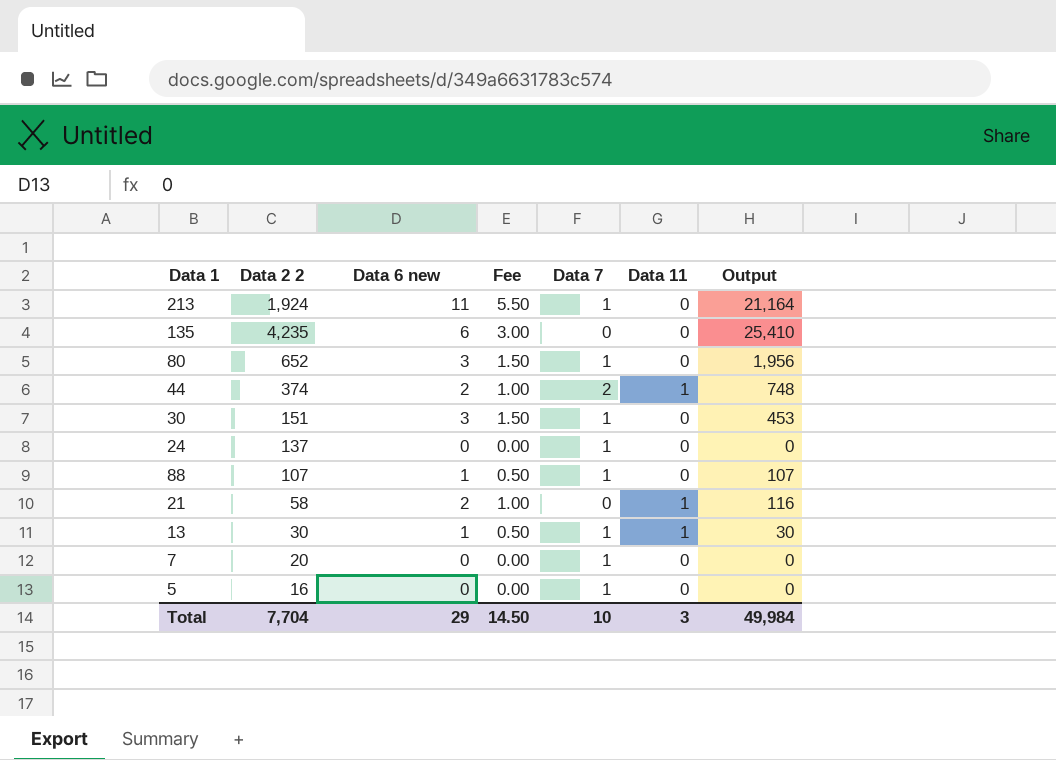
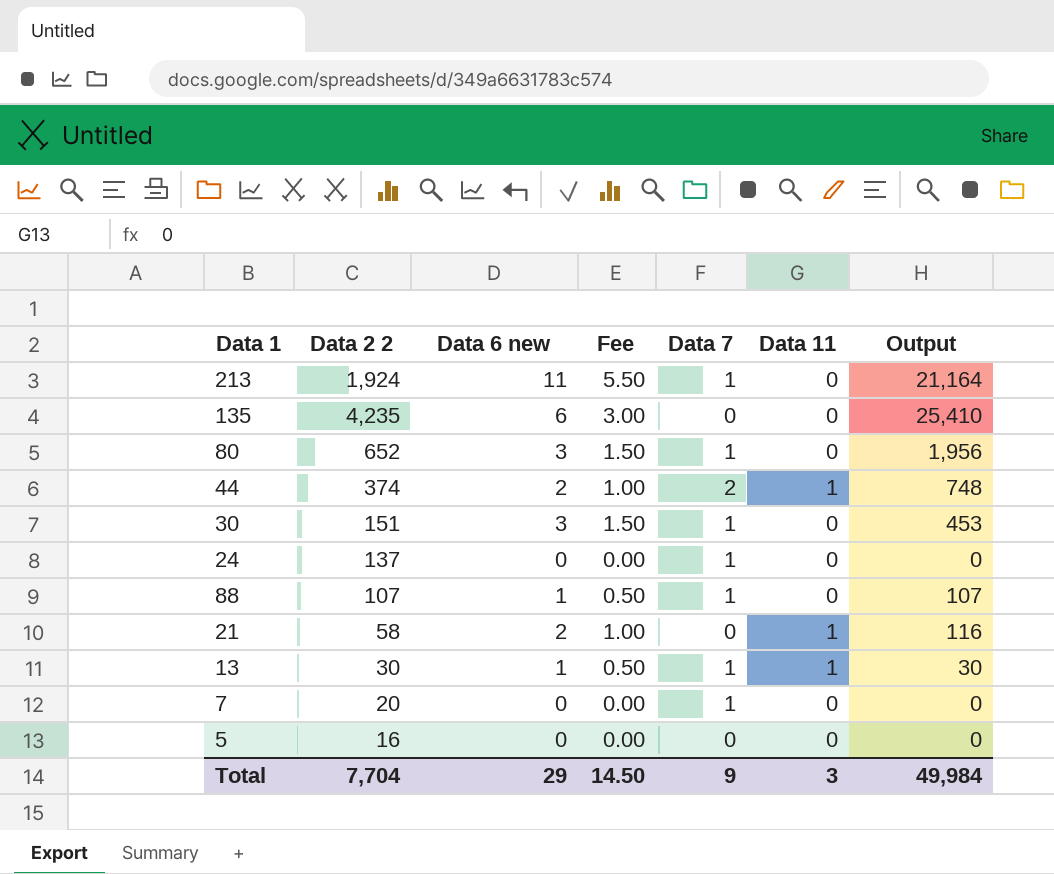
5 | Data 7: 1 -> 0
Total | Data 7: 10 -> 9

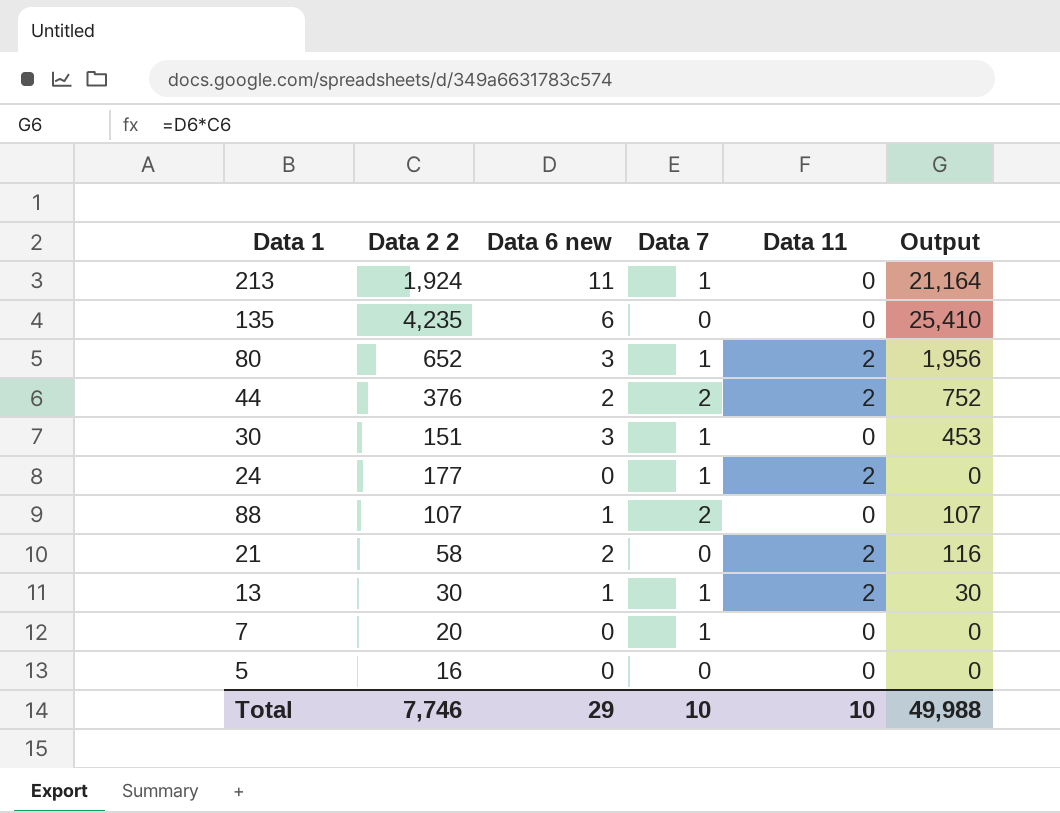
column Fee | formula: [Data 6 new] * 0.5 -> none
80 | Data 11: 0 -> 2
44 | Data 2 2: 374 -> 376
44 | Data 11: 1 -> 2
44 | Output: 748 -> 752
24 | Data 2 2: 137 -> 177
24 | Data 11: 0 -> 2
88 | Data 7: 1 -> 2
21 | Data 11: 1 -> 2
13 | Data 11: 1 -> 2
Total | Data 2 2: 7,704 -> 7,746
Total | Data 7: 9 -> 10
Total | Data 11: 3 -> 10
Total | Output: 49,984 -> 49,988

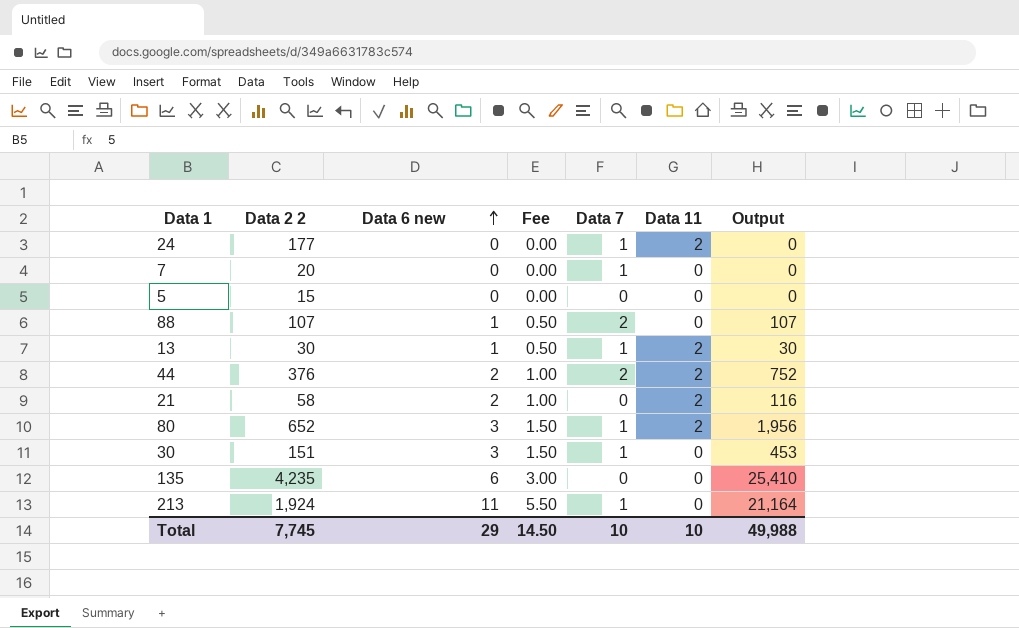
row order: none -> Data 6 new ascending
column Fee | formula: none -> [Data 6 new] * 0.5
5 | Data 2 2: 16 -> 15
Total | Data 2 2: 7,746 -> 7,745

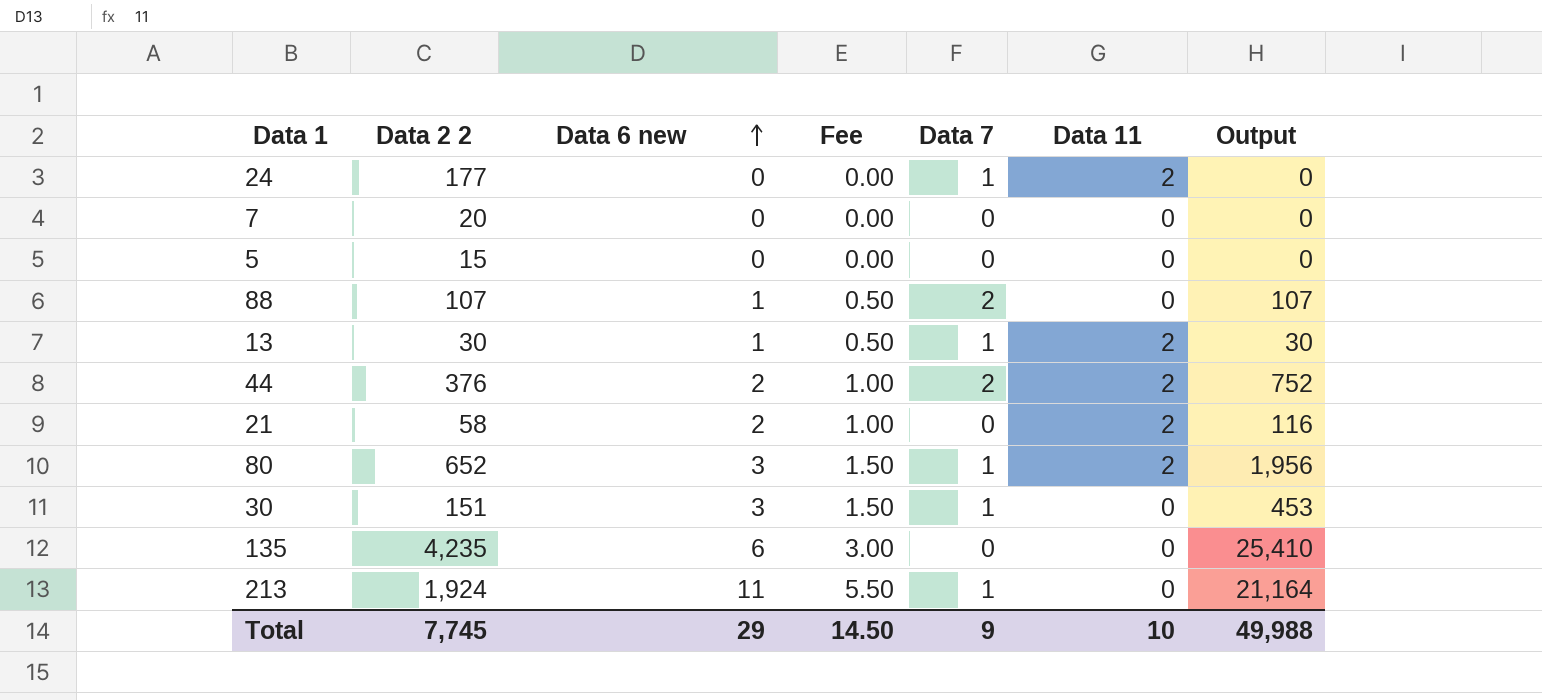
7 | Data 7: 1 -> 0
Total | Data 7: 10 -> 9

